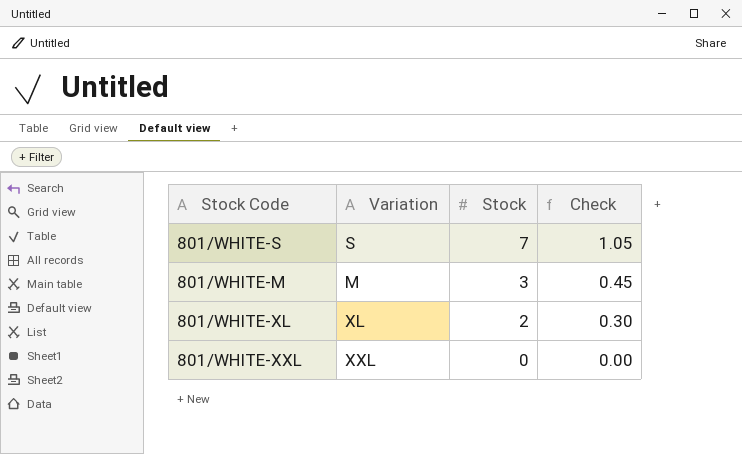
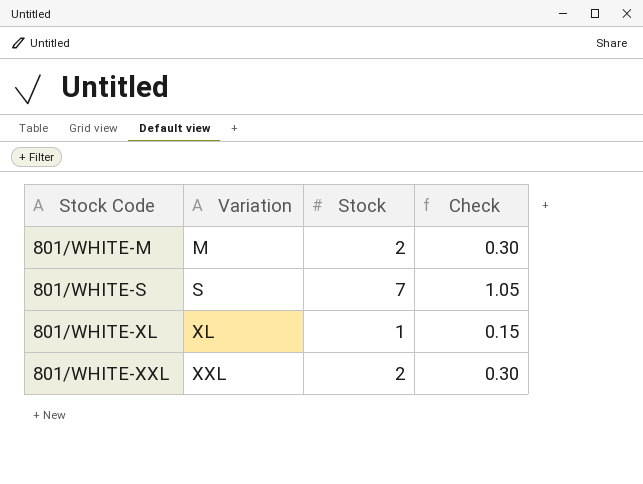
row order: Stock descending -> Stock Code ascending
801/WHITE-M | Stock: 3 -> 2
801/WHITE-M | Check: 0.45 -> 0.30
801/WHITE-XL | Stock: 2 -> 1
801/WHITE-XL | Check: 0.30 -> 0.15
801/WHITE-XXL | Stock: 0 -> 2
801/WHITE-XXL | Check: 0.00 -> 0.30

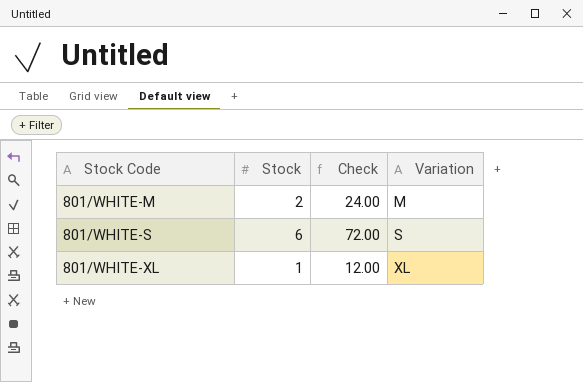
column Check | formula: [Stock] * 0.15 -> [Stock] * 12
column Variation | position: 2 -> 4
row 801/WHITE-XXL: XXL | 2 | 0.30 -> none
801/WHITE-S | Stock: 7 -> 6

